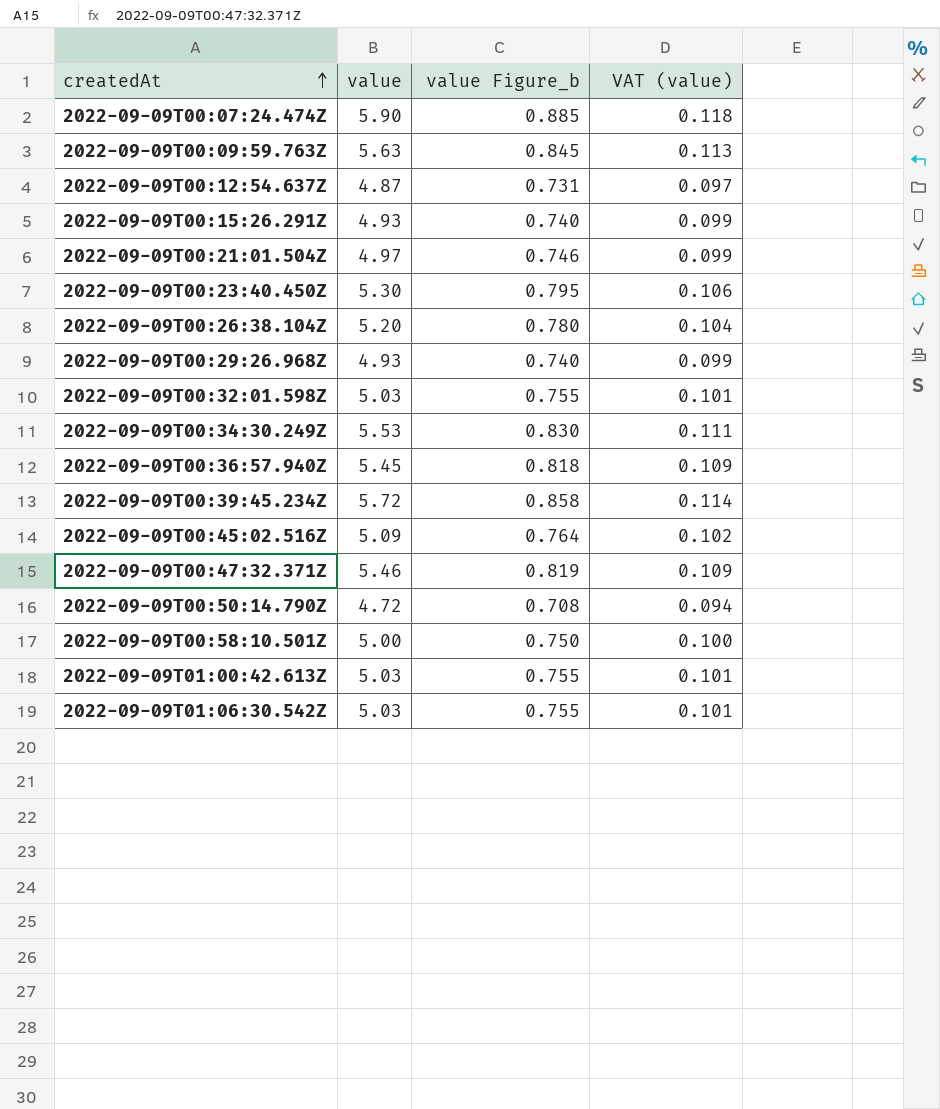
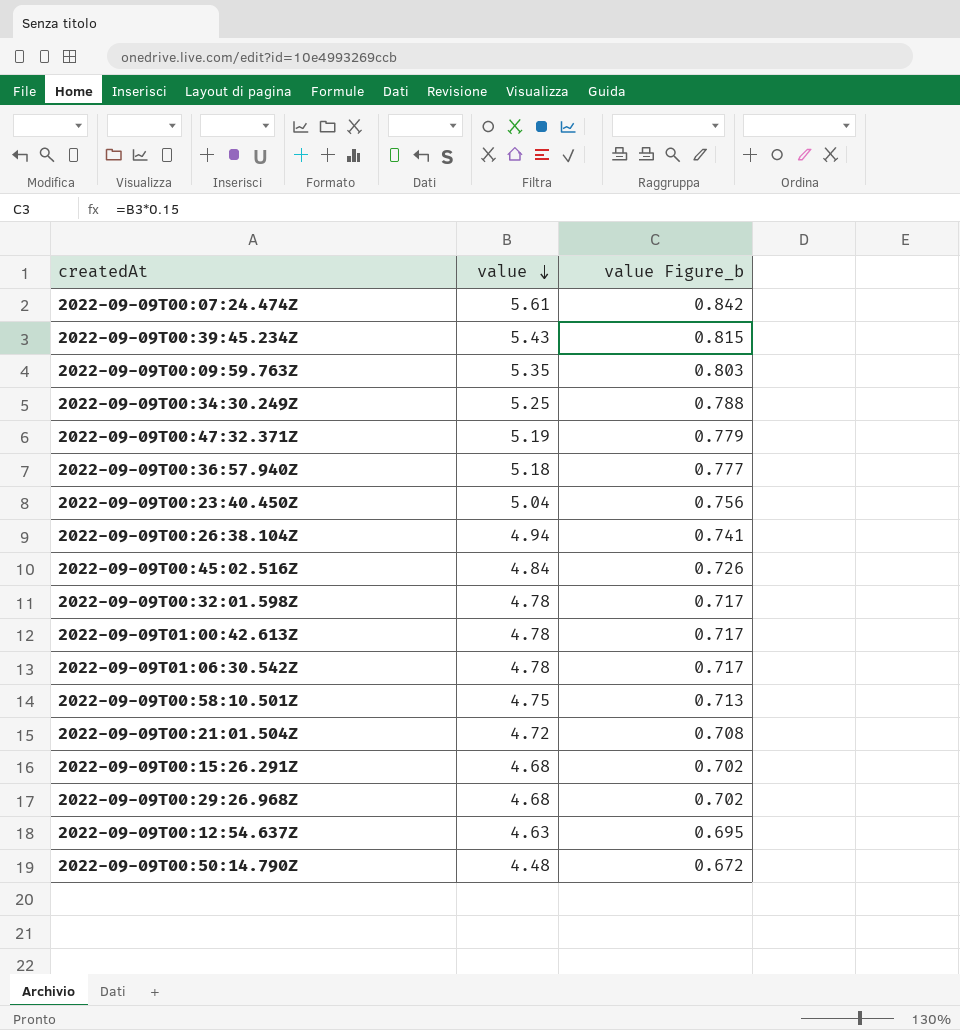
row order: createdAt ascending -> value descending
column VAT (value) | formula: [value] * 0.02 -> none
2022-09-09T00:07:24.474Z | value: 5.90 -> 5.61
2022-09-09T00:07:24.474Z | value Figure_b: 0.885 -> 0.842
2022-09-09T00:39:45.234Z | value: 5.72 -> 5.43
2022-09-09T00:39:45.234Z | value Figure_b: 0.858 -> 0.815
2022-09-09T00:09:59.763Z | value: 5.63 -> 5.35
2022-09-09T00:09:59.763Z | value Figure_b: 0.845 -> 0.803
2022-09-09T00:34:30.249Z | value: 5.53 -> 5.25
2022-09-09T00:34:30.249Z | value Figure_b: 0.830 -> 0.788
2022-09-09T00:47:32.371Z | value: 5.46 -> 5.19
2022-09-09T00:47:32.371Z | value Figure_b: 0.819 -> 0.779
2022-09-09T00:36:57.940Z | value: 5.45 -> 5.18
2022-09-09T00:36:57.940Z | value Figure_b: 0.818 -> 0.777
2022-09-09T00:23:40.450Z | value: 5.30 -> 5.04
2022-09-09T00:23:40.450Z | value Figure_b: 0.795 -> 0.756
2022-09-09T00:26:38.104Z | value: 5.20 -> 4.94
2022-09-09T00:26:38.104Z | value Figure_b: 0.780 -> 0.741
2022-09-09T00:45:02.516Z | value: 5.09 -> 4.84
2022-09-09T00:45:02.516Z | value Figure_b: 0.764 -> 0.726
2022-09-09T00:32:01.598Z | value: 5.03 -> 4.78
2022-09-09T00:32:01.598Z | value Figure_b: 0.755 -> 0.717
2022-09-09T01:00:42.613Z | value: 5.03 -> 4.78
2022-09-09T01:00:42.613Z | value Figure_b: 0.755 -> 0.717
2022-09-09T01:06:30.542Z | value: 5.03 -> 4.78
2022-09-09T01:06:30.542Z | value Figure_b: 0.755 -> 0.717
2022-09-09T00:58:10.501Z | value: 5.00 -> 4.75
2022-09-09T00:58:10.501Z | value Figure_b: 0.750 -> 0.713
2022-09-09T00:21:01.504Z | value: 4.97 -> 4.72
2022-09-09T00:21:01.504Z | value Figure_b: 0.746 -> 0.708
2022-09-09T00:15:26.291Z | value: 4.93 -> 4.68
2022-09-09T00:15:26.291Z | value Figure_b: 0.740 -> 0.702
2022-09-09T00:29:26.968Z | value: 4.93 -> 4.68
2022-09-09T00:29:26.968Z | value Figure_b: 0.740 -> 0.702
2022-09-09T00:12:54.637Z | value: 4.87 -> 4.63
2022-09-09T00:12:54.637Z | value Figure_b: 0.731 -> 0.695
2022-09-09T00:50:14.790Z | value: 4.72 -> 4.48
2022-09-09T00:50:14.790Z | value Figure_b: 0.708 -> 0.672

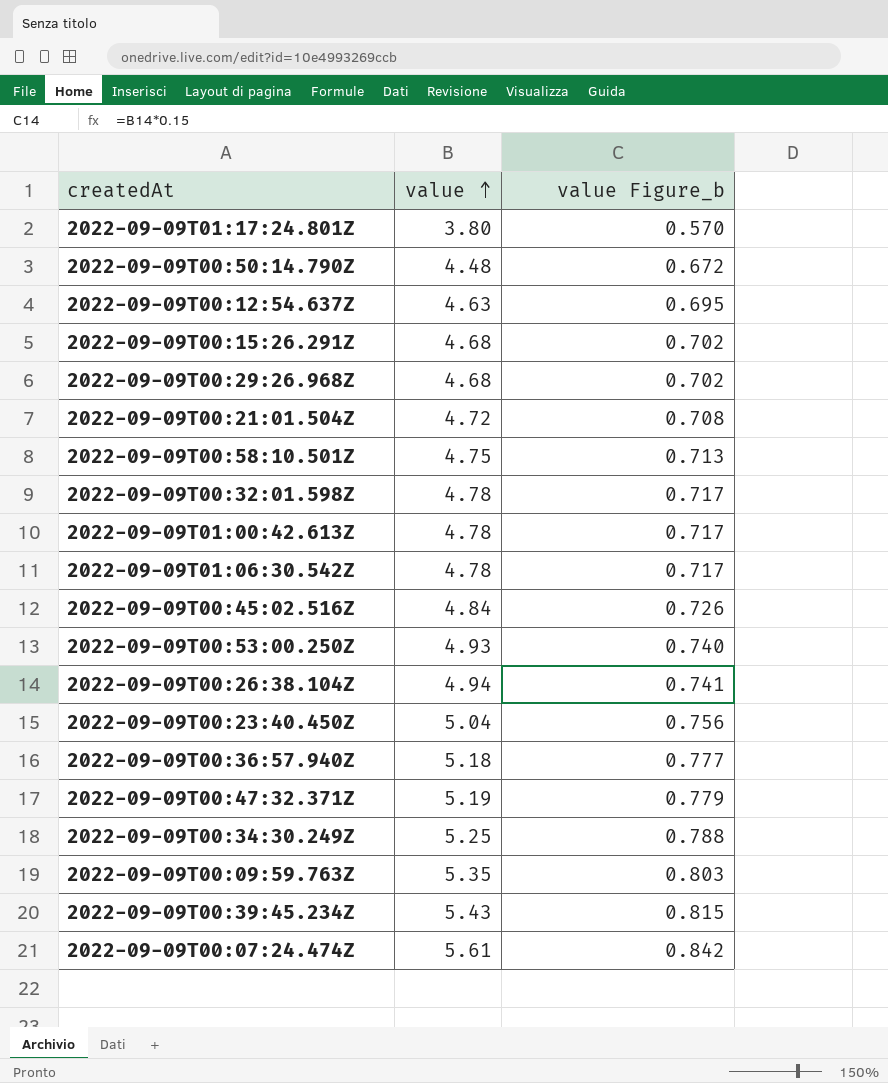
row order: value descending -> value ascending
row 2022-09-09T01:17:24.801Z: none -> 3.80 | 0.570
row 2022-09-09T00:53:00.250Z: none -> 4.93 | 0.740

